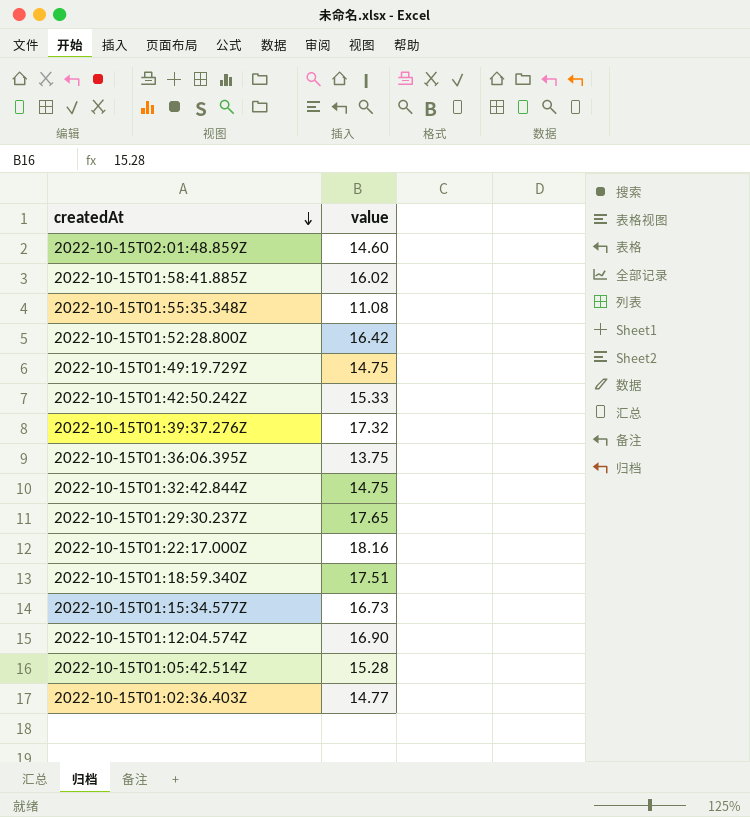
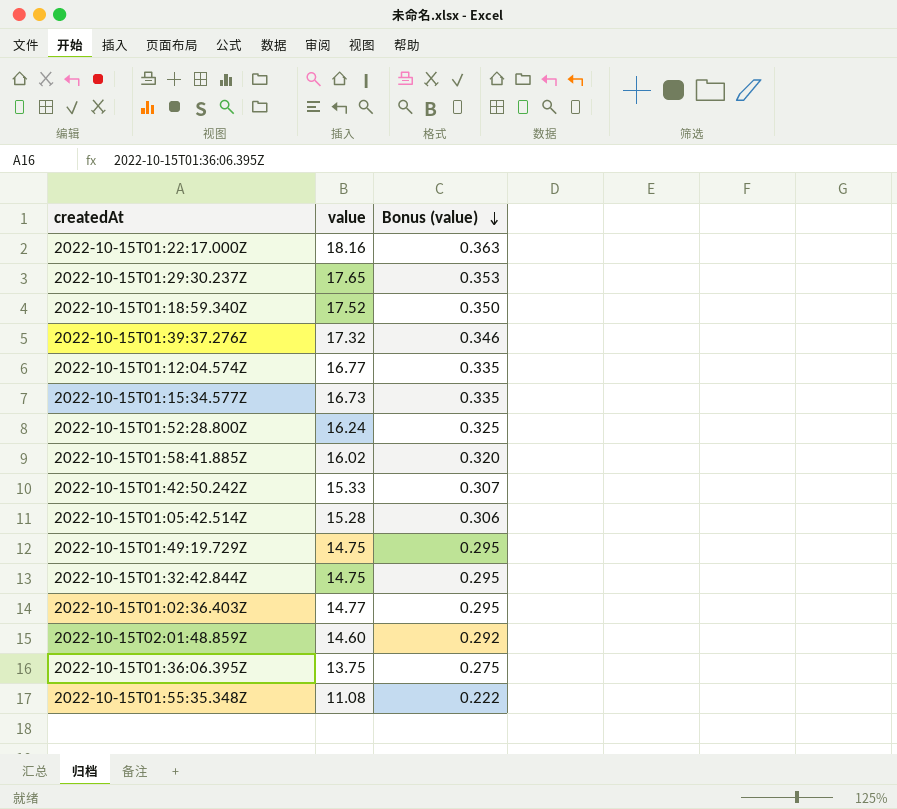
row order: createdAt descending -> Bonus (value) descending
column Bonus (value) | formula: none -> [value] * 0.02
2022-10-15T01:18:59.340Z | value: 17.51 -> 17.52
2022-10-15T01:12:04.574Z | value: 16.90 -> 16.77
2022-10-15T01:52:28.800Z | value: 16.42 -> 16.24

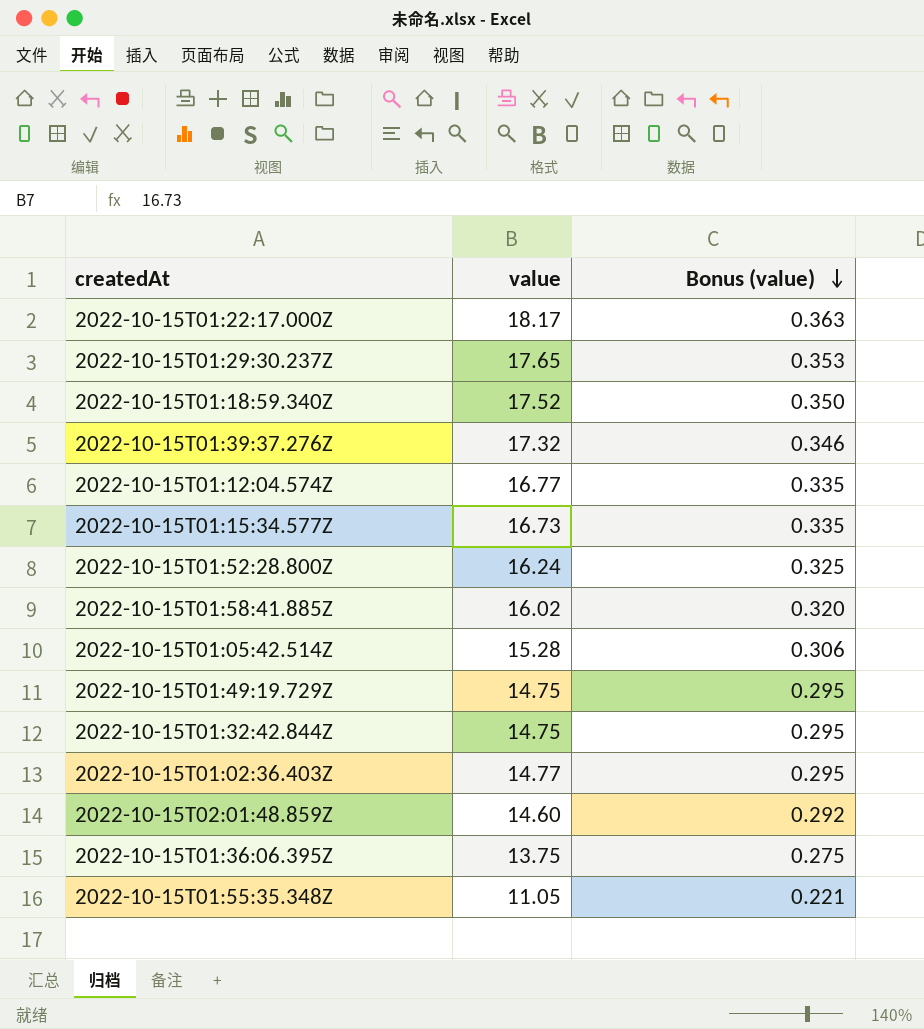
row 2022-10-15T01:42:50.242Z: 15.33 | 0.307 -> none
2022-10-15T01:22:17.000Z | value: 18.16 -> 18.17
2022-10-15T01:55:35.348Z | value: 11.08 -> 11.05
2022-10-15T01:55:35.348Z | Bonus (value): 0.222 -> 0.221

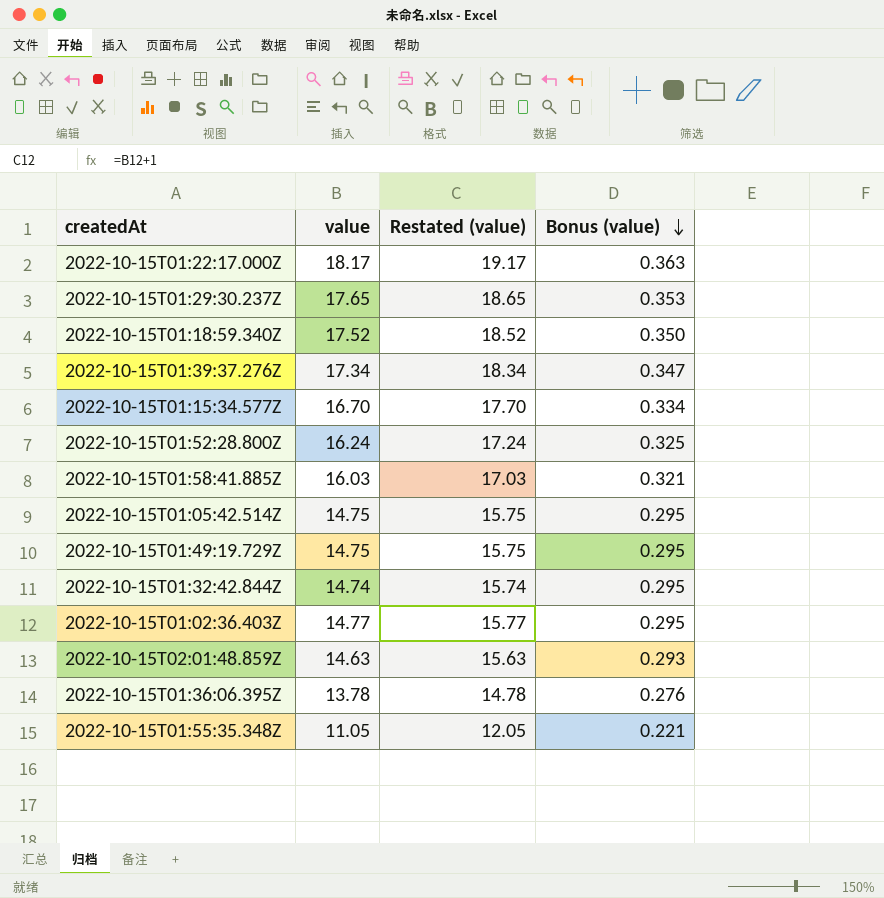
column Restated (value) | formula: none -> [value] + 1
row 2022-10-15T01:12:04.574Z: 16.77 | 0.335 -> none
2022-10-15T01:39:37.276Z | value: 17.32 -> 17.34
2022-10-15T01:39:37.276Z | Bonus (value): 0.346 -> 0.347
2022-10-15T01:15:34.577Z | value: 16.73 -> 16.70
2022-10-15T01:15:34.577Z | Bonus (value): 0.335 -> 0.334
2022-10-15T01:58:41.885Z | value: 16.02 -> 16.03
2022-10-15T01:58:41.885Z | Bonus (value): 0.320 -> 0.321
2022-10-15T01:05:42.514Z | value: 15.28 -> 14.75
2022-10-15T01:05:42.514Z | Bonus (value): 0.306 -> 0.295
2022-10-15T01:32:42.844Z | value: 14.75 -> 14.74
2022-10-15T02:01:48.859Z | value: 14.60 -> 14.63
2022-10-15T02:01:48.859Z | Bonus (value): 0.292 -> 0.293
2022-10-15T01:36:06.395Z | value: 13.75 -> 13.78
2022-10-15T01:36:06.395Z | Bonus (value): 0.275 -> 0.276

